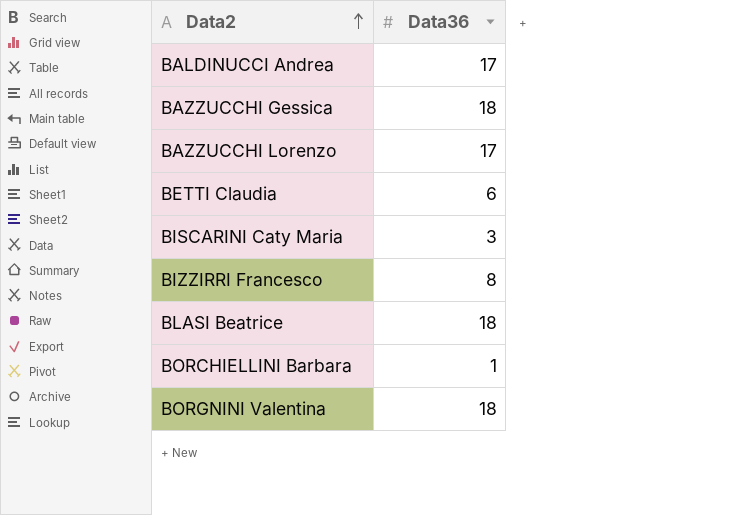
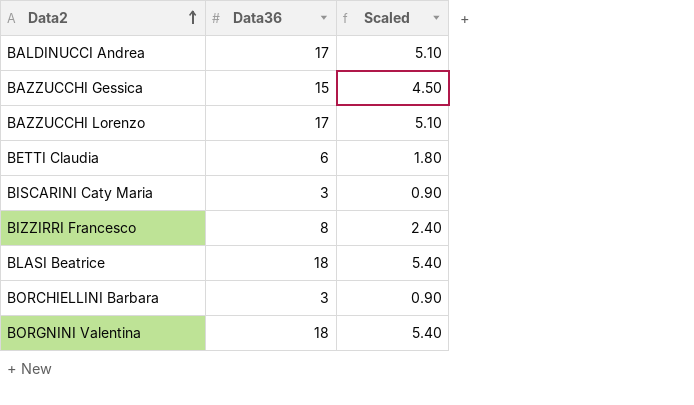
column Scaled | formula: none -> [Data36] * 0.3
BAZZUCCHI Gessica | Data36: 18 -> 15
BORCHIELLINI Barbara | Data36: 1 -> 3

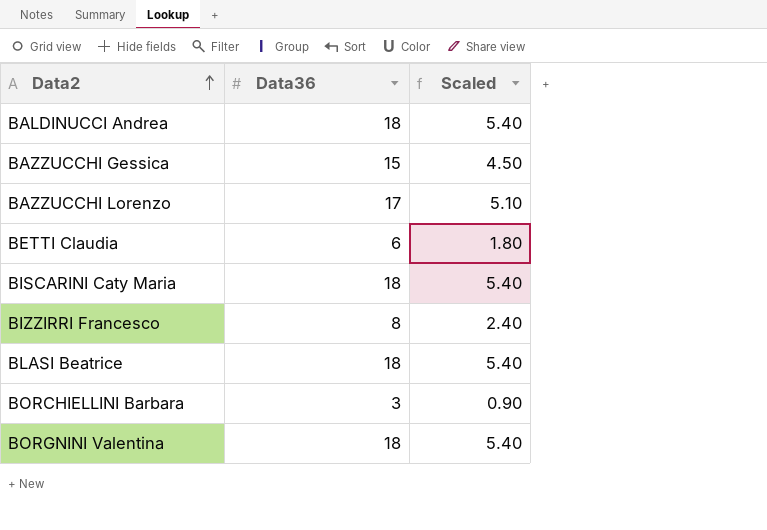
BALDINUCCI Andrea | Data36: 17 -> 18
BALDINUCCI Andrea | Scaled: 5.10 -> 5.40
BISCARINI Caty Maria | Data36: 3 -> 18
BISCARINI Caty Maria | Scaled: 0.90 -> 5.40

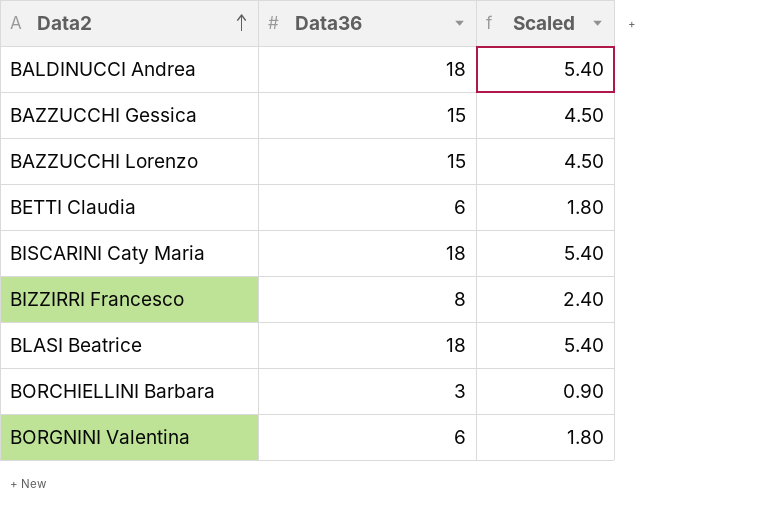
BAZZUCCHI Lorenzo | Data36: 17 -> 15
BAZZUCCHI Lorenzo | Scaled: 5.10 -> 4.50
BORGNINI Valentina | Data36: 18 -> 6
BORGNINI Valentina | Scaled: 5.40 -> 1.80

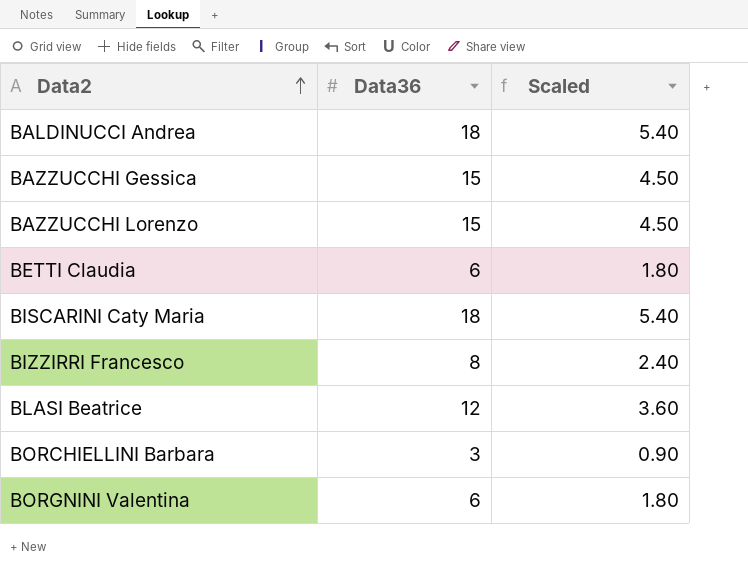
BLASI Beatrice | Data36: 18 -> 12
BLASI Beatrice | Scaled: 5.40 -> 3.60

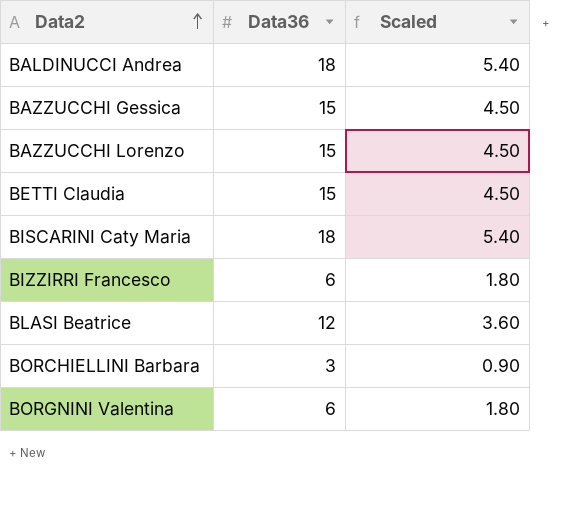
BETTI Claudia | Data36: 6 -> 15
BETTI Claudia | Scaled: 1.80 -> 4.50
BIZZIRRI Francesco | Data36: 8 -> 6
BIZZIRRI Francesco | Scaled: 2.40 -> 1.80

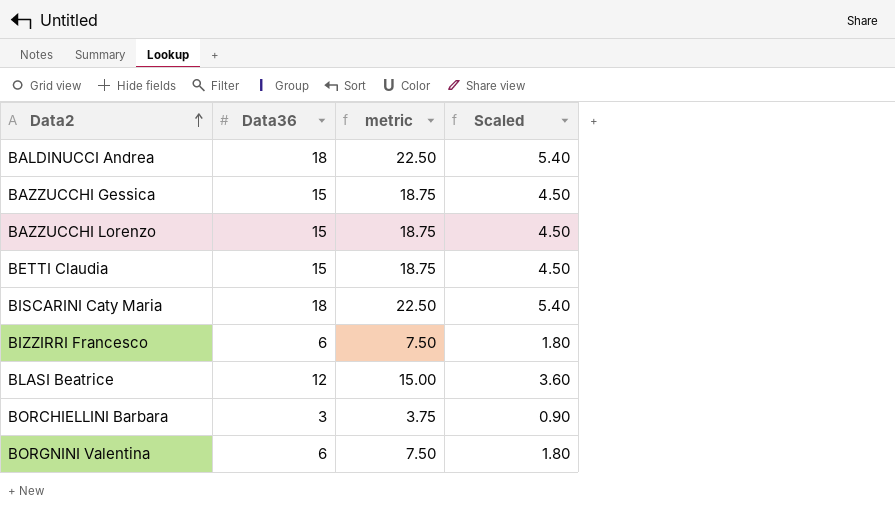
column metric | formula: none -> [Data36] * 1.25

